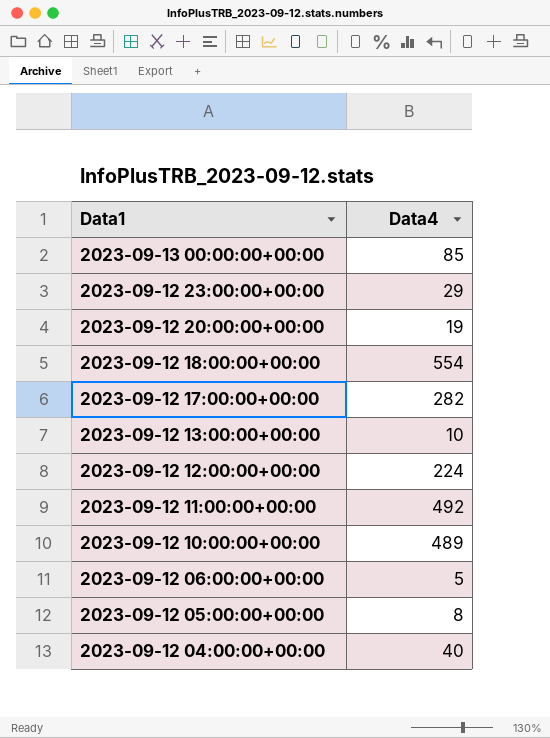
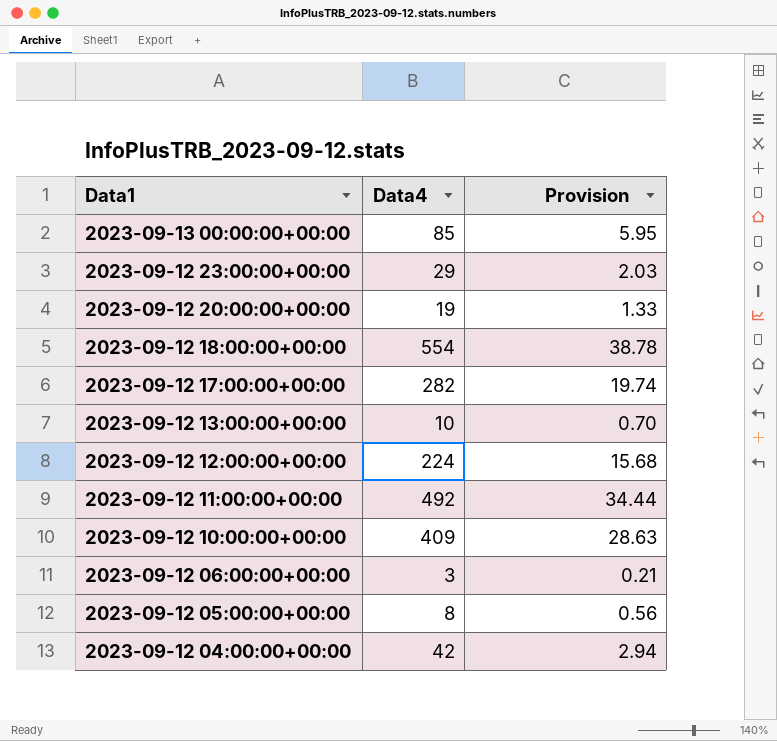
column Provision | formula: none -> [Data4] * 0.07
2023-09-12 10:00:00+00:00 | Data4: 489 -> 409
2023-09-12 06:00:00+00:00 | Data4: 5 -> 3
2023-09-12 04:00:00+00:00 | Data4: 40 -> 42

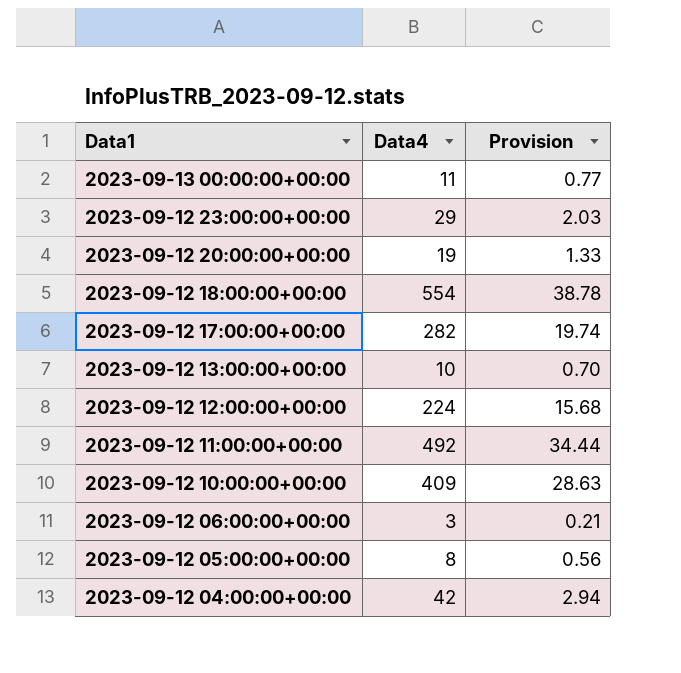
2023-09-13 00:00:00+00:00 | Data4: 85 -> 11
2023-09-13 00:00:00+00:00 | Provision: 5.95 -> 0.77

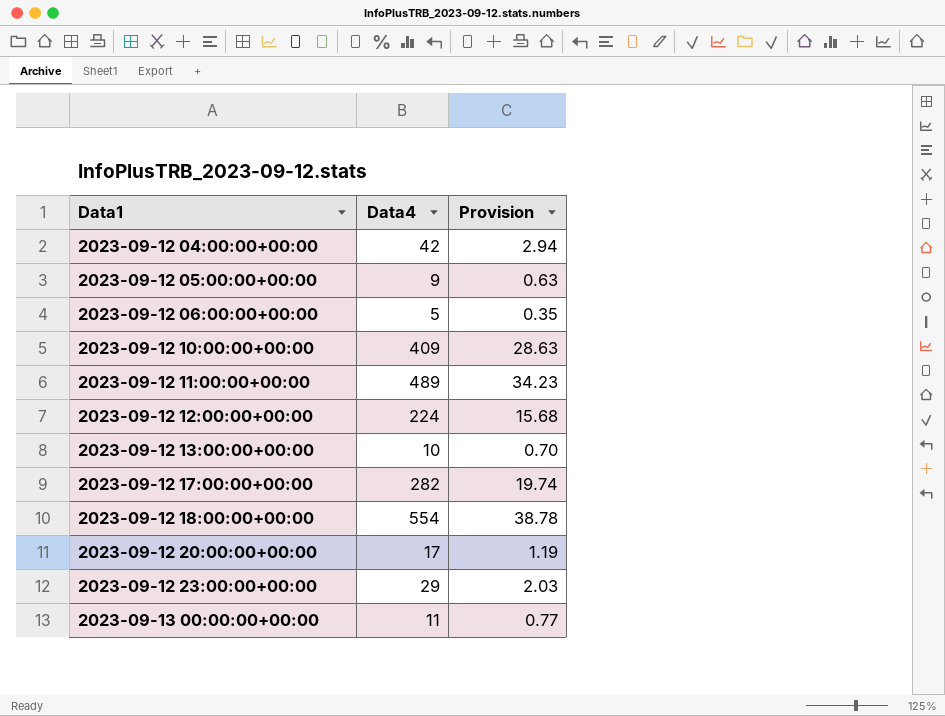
row order: Data1 descending -> Data1 ascending
2023-09-12 05:00:00+00:00 | Data4: 8 -> 9
2023-09-12 05:00:00+00:00 | Provision: 0.56 -> 0.63
2023-09-12 06:00:00+00:00 | Data4: 3 -> 5
2023-09-12 06:00:00+00:00 | Provision: 0.21 -> 0.35
2023-09-12 11:00:00+00:00 | Data4: 492 -> 489
2023-09-12 11:00:00+00:00 | Provision: 34.44 -> 34.23
2023-09-12 20:00:00+00:00 | Data4: 19 -> 17
2023-09-12 20:00:00+00:00 | Provision: 1.33 -> 1.19

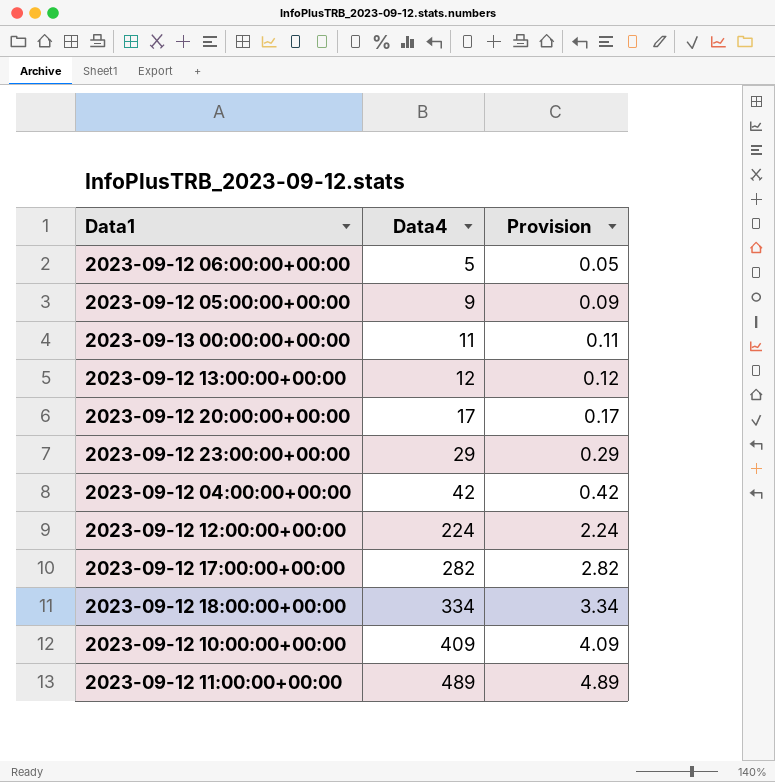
row order: Data1 ascending -> Data4 ascending
column Provision | formula: [Data4] * 0.07 -> [Data4] * 0.01
2023-09-12 13:00:00+00:00 | Data4: 10 -> 12
2023-09-12 18:00:00+00:00 | Data4: 554 -> 334

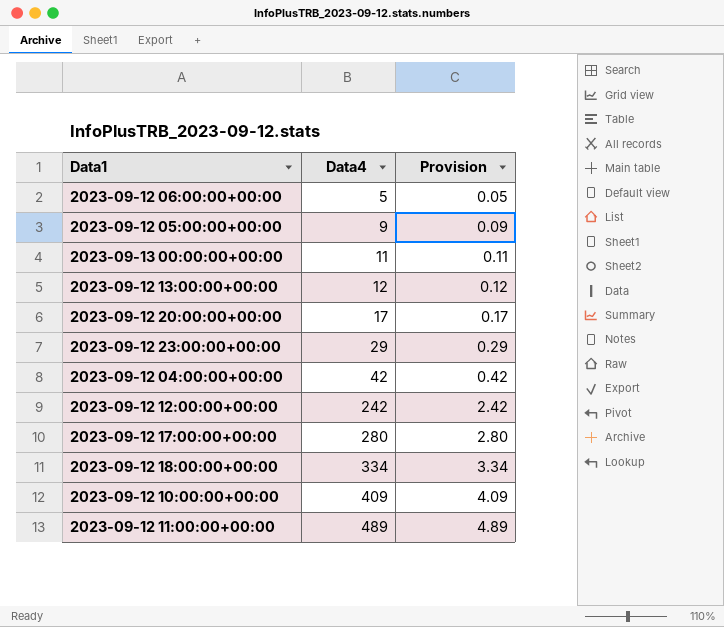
2023-09-12 12:00:00+00:00 | Data4: 224 -> 242
2023-09-12 12:00:00+00:00 | Provision: 2.24 -> 2.42
2023-09-12 17:00:00+00:00 | Data4: 282 -> 280
2023-09-12 17:00:00+00:00 | Provision: 2.82 -> 2.80

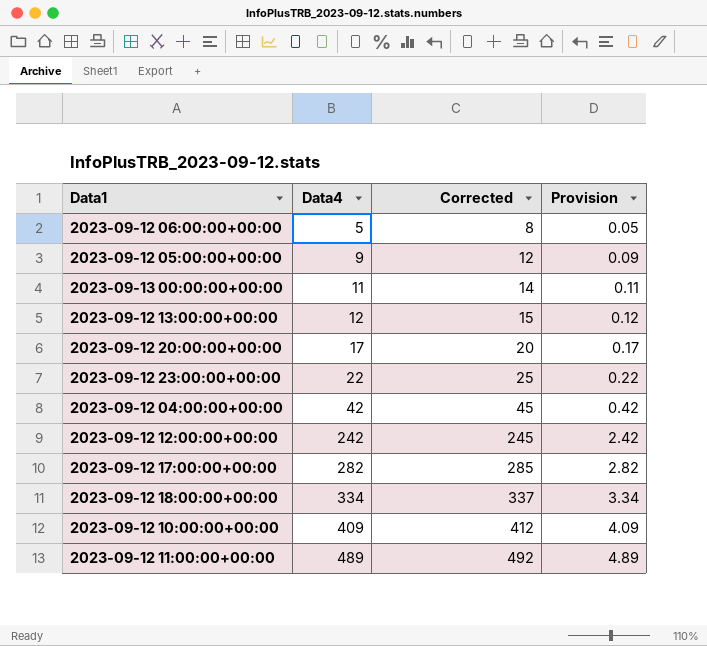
column Corrected | formula: none -> [Data4] + 3
2023-09-12 23:00:00+00:00 | Data4: 29 -> 22
2023-09-12 23:00:00+00:00 | Provision: 0.29 -> 0.22
2023-09-12 17:00:00+00:00 | Data4: 280 -> 282
2023-09-12 17:00:00+00:00 | Provision: 2.80 -> 2.82

